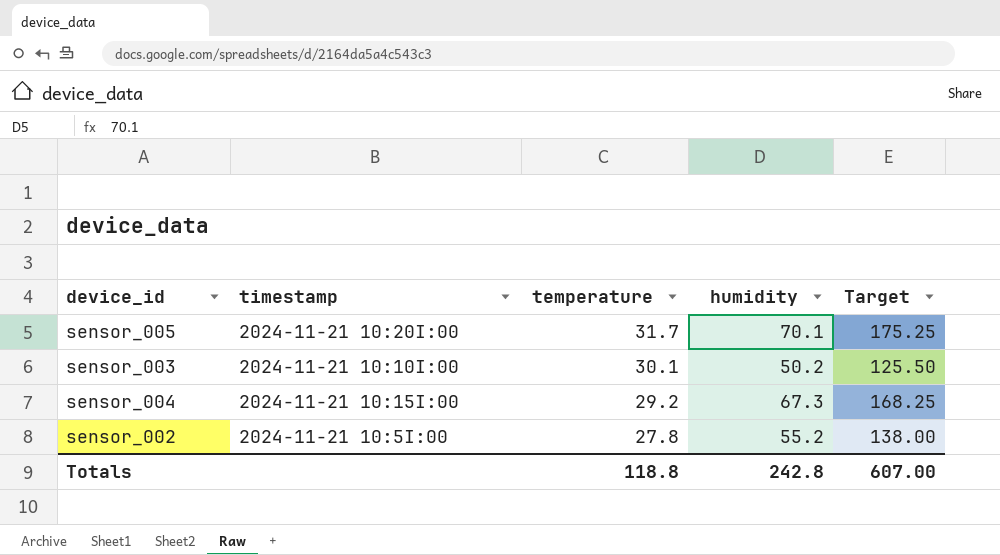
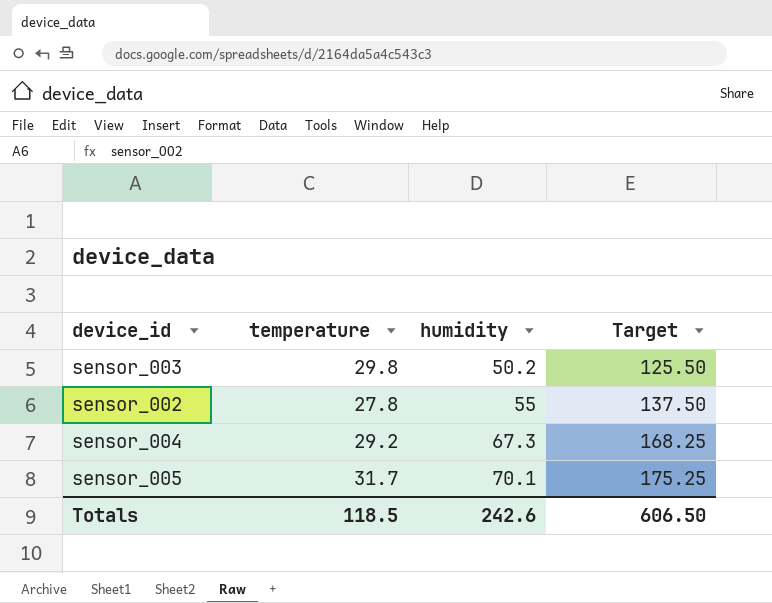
row order: temperature descending -> humidity ascending
column timestamp | position: 2 -> none
sensor_003 | temperature: 30.1 -> 29.8
sensor_002 | humidity: 55.2 -> 55
sensor_002 | Target: 138.00 -> 137.50
Totals | temperature: 118.8 -> 118.5
Totals | humidity: 242.8 -> 242.6
Totals | Target: 607.00 -> 606.50

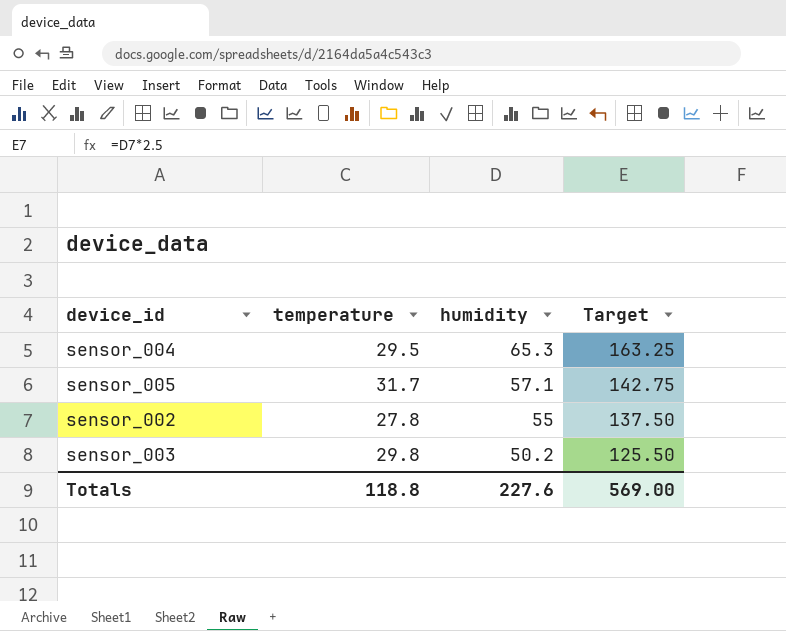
row order: humidity ascending -> humidity descending
sensor_004 | temperature: 29.2 -> 29.5
sensor_004 | humidity: 67.3 -> 65.3
sensor_004 | Target: 168.25 -> 163.25
sensor_005 | humidity: 70.1 -> 57.1
sensor_005 | Target: 175.25 -> 142.75
Totals | temperature: 118.5 -> 118.8
Totals | humidity: 242.6 -> 227.6
Totals | Target: 606.50 -> 569.00

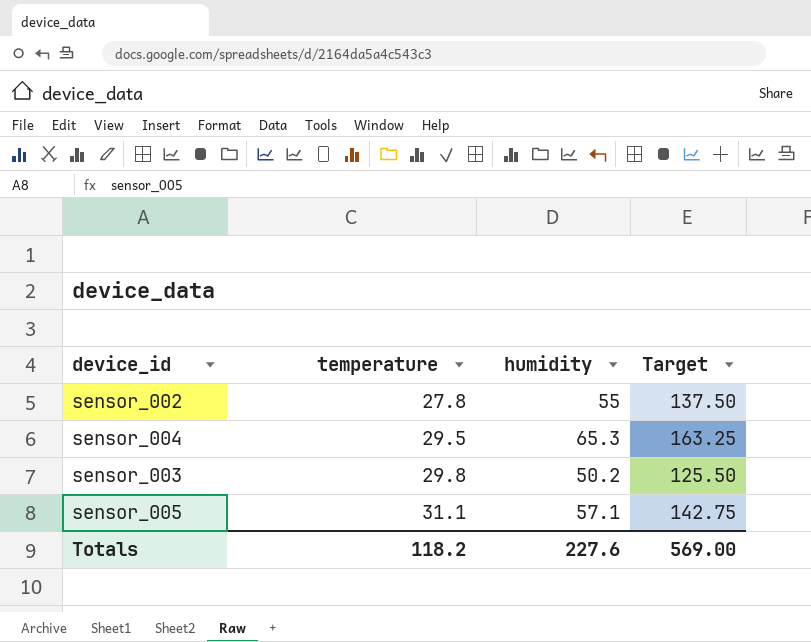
row order: humidity descending -> temperature ascending
sensor_005 | temperature: 31.7 -> 31.1
Totals | temperature: 118.8 -> 118.2

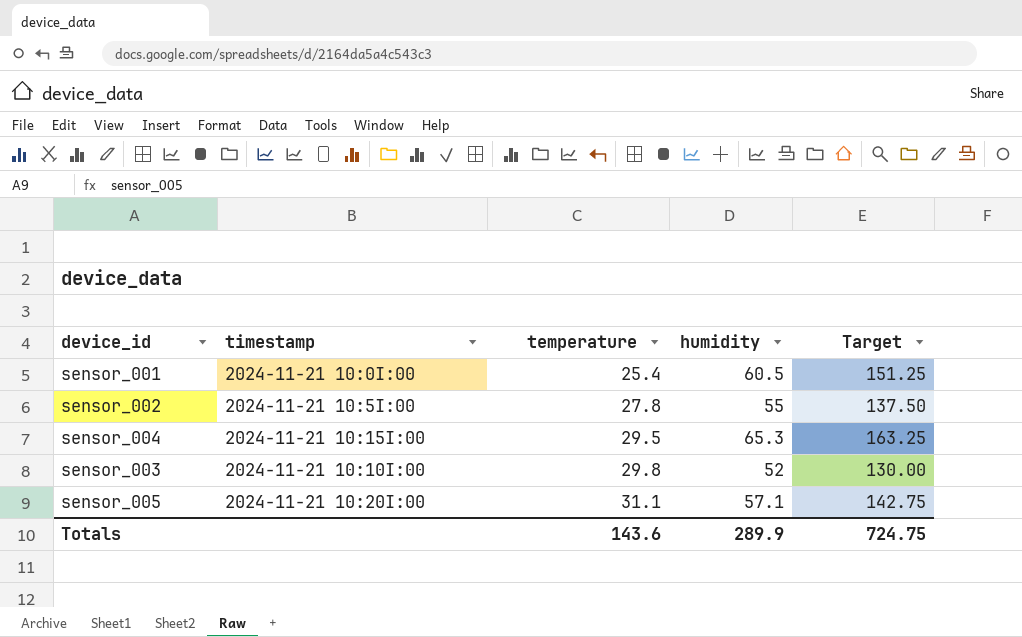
column timestamp | position: none -> 2
row sensor_001: none -> 2024-11-21 10:0I:00 | 25.4 | 60.5 | 151.25
sensor_003 | humidity: 50.2 -> 52
sensor_003 | Target: 125.50 -> 130.00
Totals | temperature: 118.2 -> 143.6
Totals | humidity: 227.6 -> 289.9
Totals | Target: 569.00 -> 724.75

